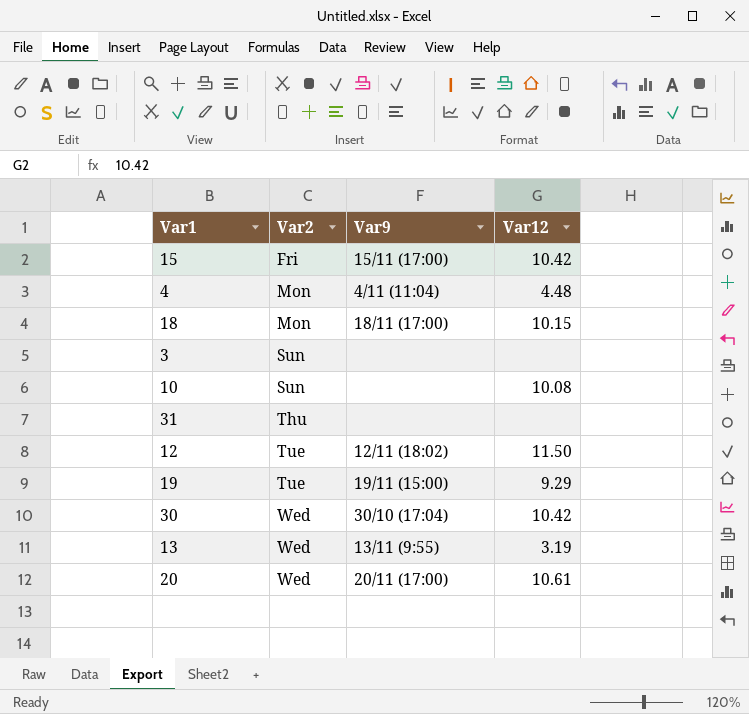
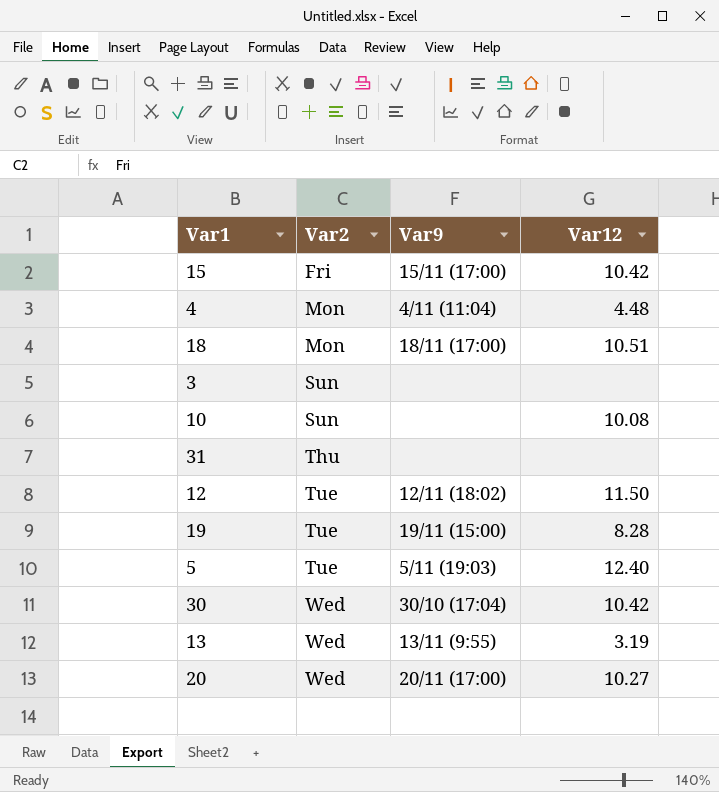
18 | Var12: 10.15 -> 10.51
19 | Var12: 9.29 -> 8.28
row 5: none -> Tue | 5/11 (19:03) | 12.40
20 | Var12: 10.61 -> 10.27

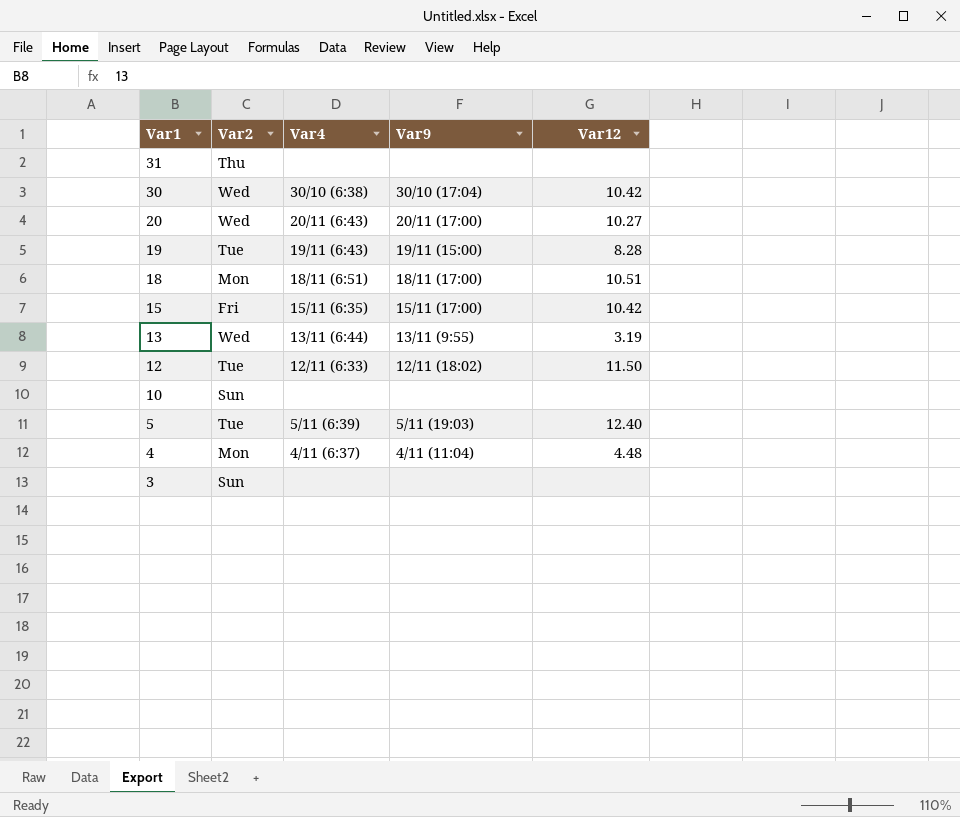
row order: Var2 ascending -> Var1 descending
column Var4 | position: none -> 3
10 | Var12: 10.08 -> none

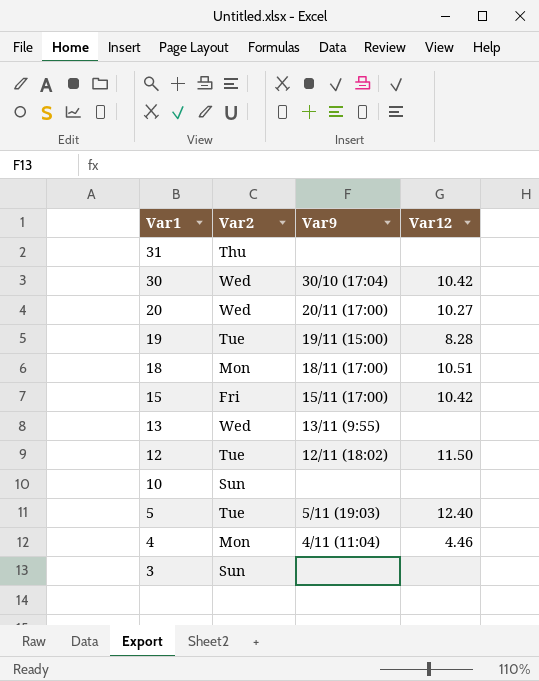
column Var4 | position: 3 -> none
13 | Var12: 3.19 -> none
4 | Var12: 4.48 -> 4.46

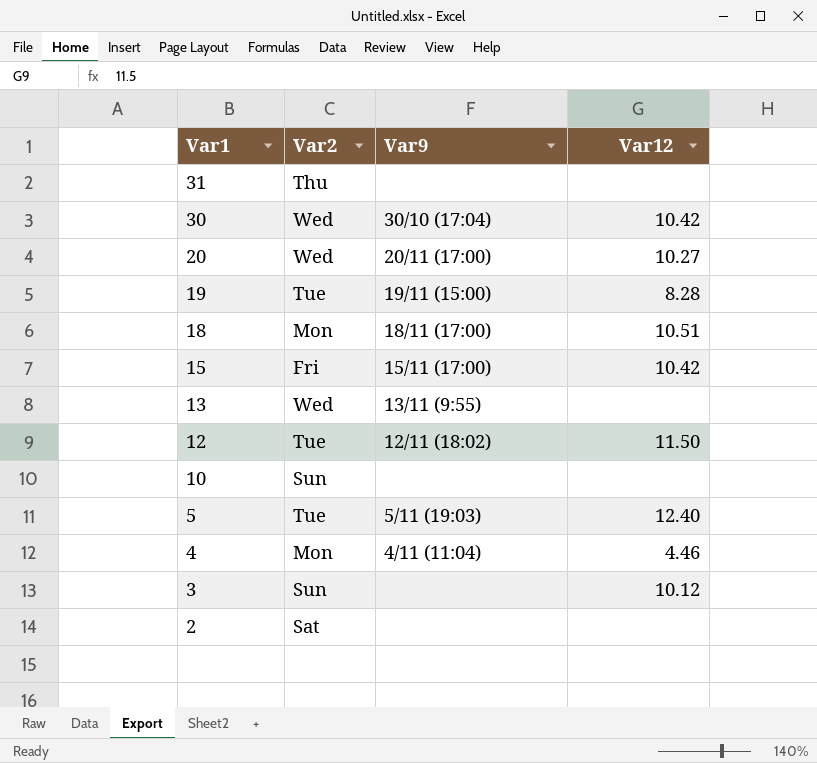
3 | Var12: none -> 10.12
row 2: none -> Sat | none | none

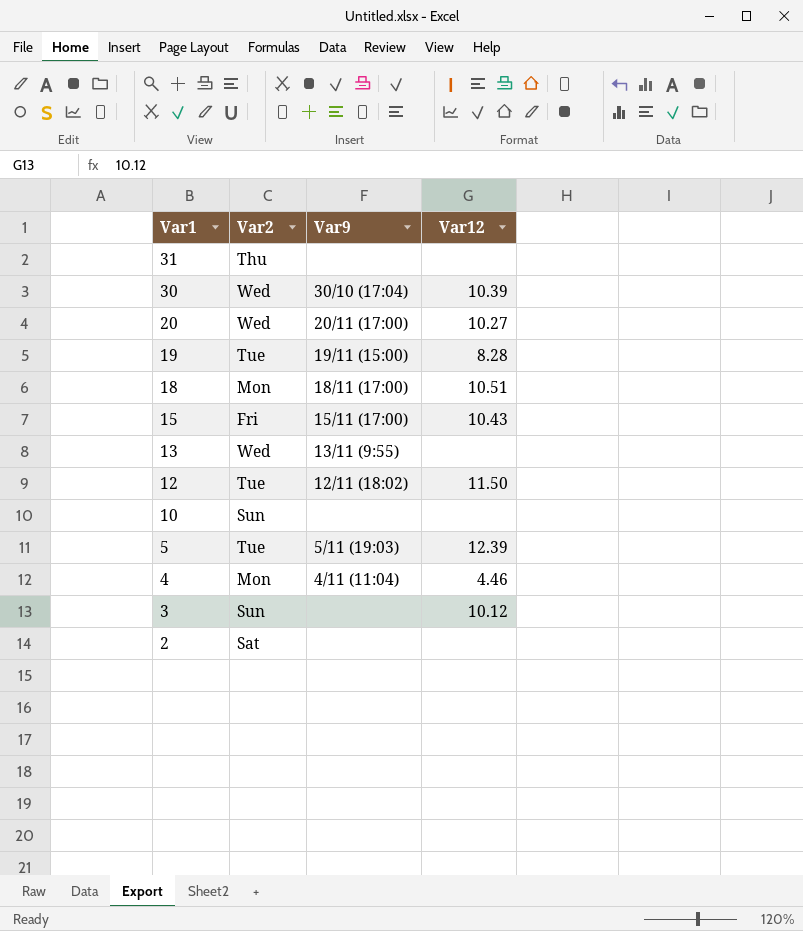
30 | Var12: 10.42 -> 10.39
15 | Var12: 10.42 -> 10.43
5 | Var12: 12.40 -> 12.39

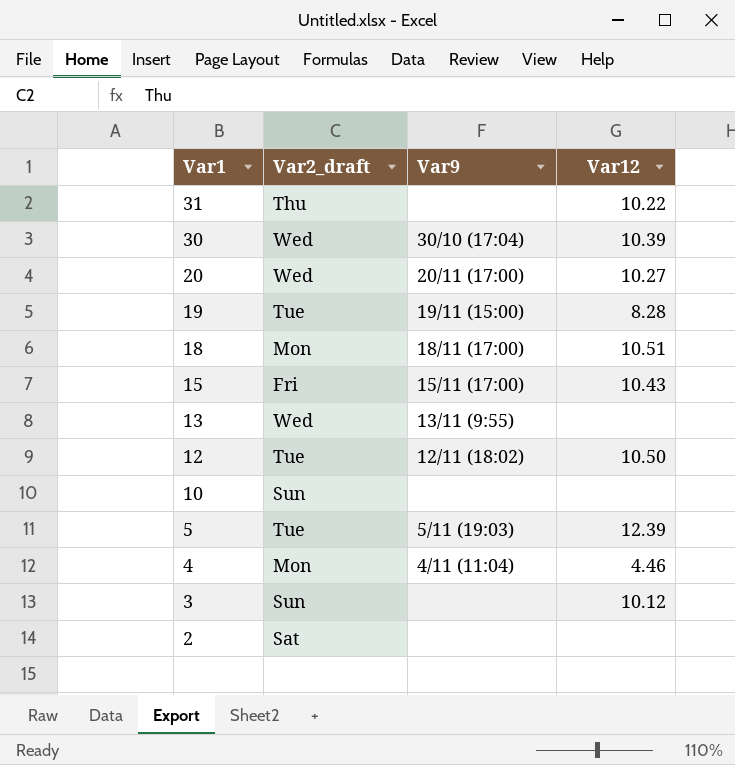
column name: Var2 -> Var2_draft
31 | Var12: none -> 10.22
12 | Var12: 11.50 -> 10.50

